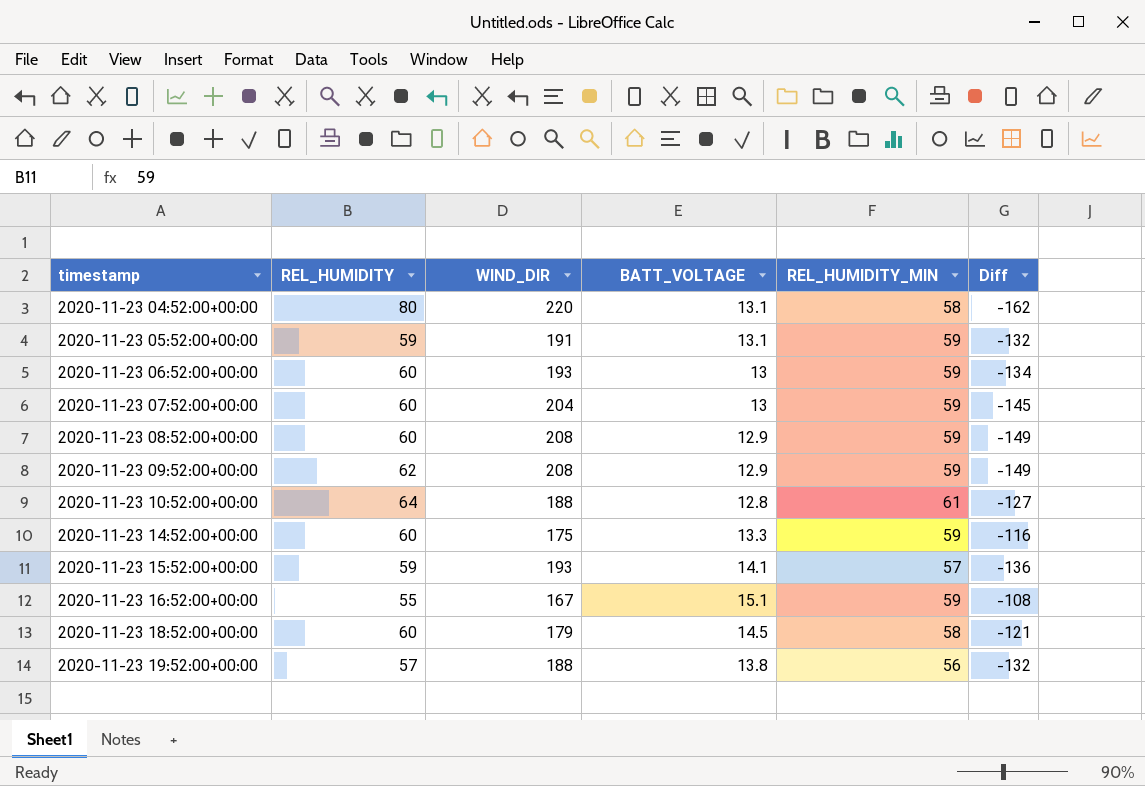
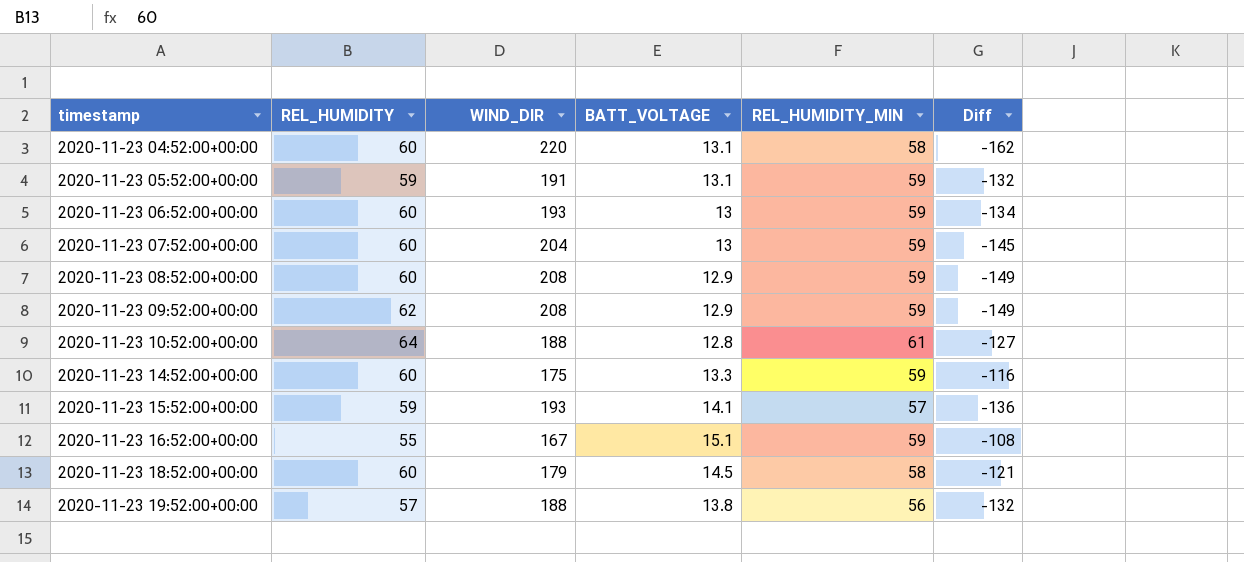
2020-11-23 04:52:00+00:00 | REL_HUMIDITY: 80 -> 60

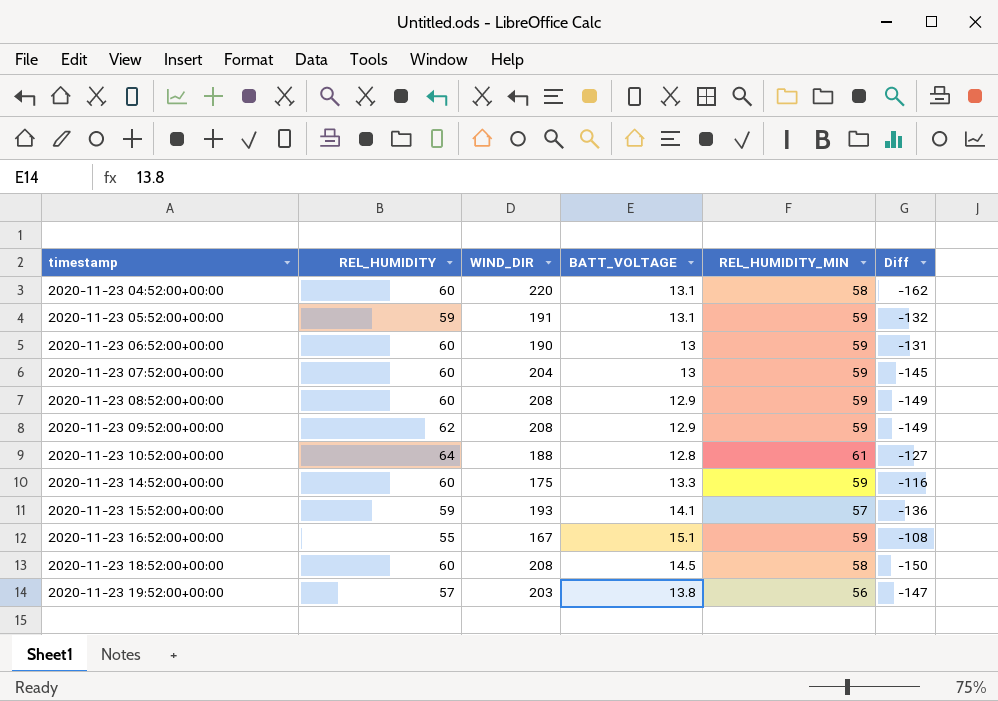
2020-11-23 06:52:00+00:00 | WIND_DIR: 193 -> 190
2020-11-23 06:52:00+00:00 | Diff: -134 -> -131
2020-11-23 18:52:00+00:00 | WIND_DIR: 179 -> 208
2020-11-23 18:52:00+00:00 | Diff: -121 -> -150
2020-11-23 19:52:00+00:00 | WIND_DIR: 188 -> 203
2020-11-23 19:52:00+00:00 | Diff: -132 -> -147

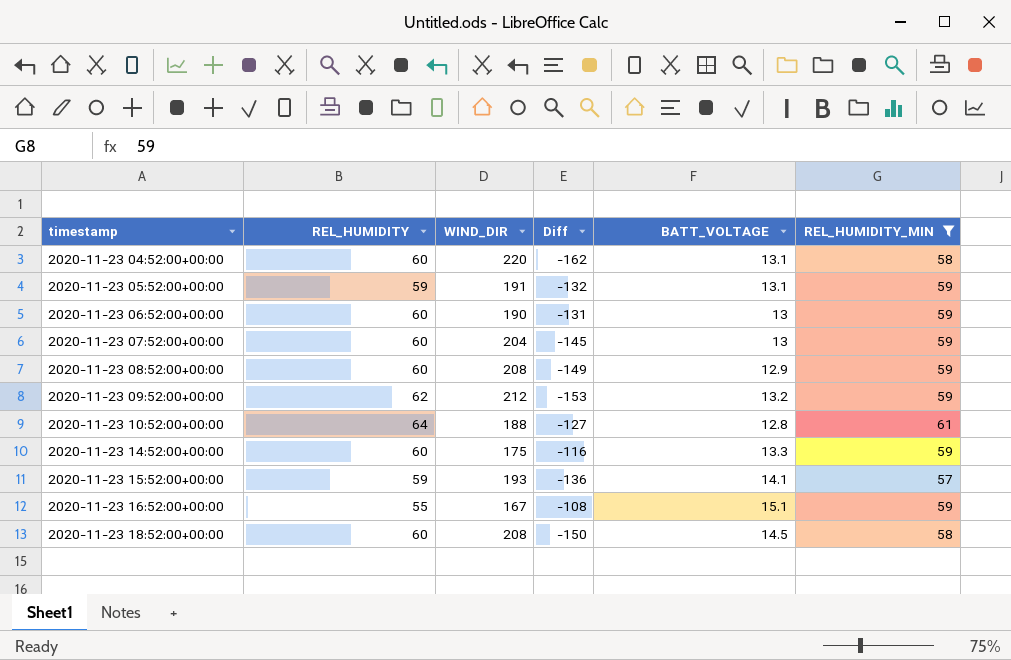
filter: none -> REL_HUMIDITY_MIN != 56
column Diff | position: 6 -> 4
2020-11-23 09:52:00+00:00 | WIND_DIR: 208 -> 212
2020-11-23 09:52:00+00:00 | Diff: -149 -> -153
2020-11-23 09:52:00+00:00 | BATT_VOLTAGE: 12.9 -> 13.2

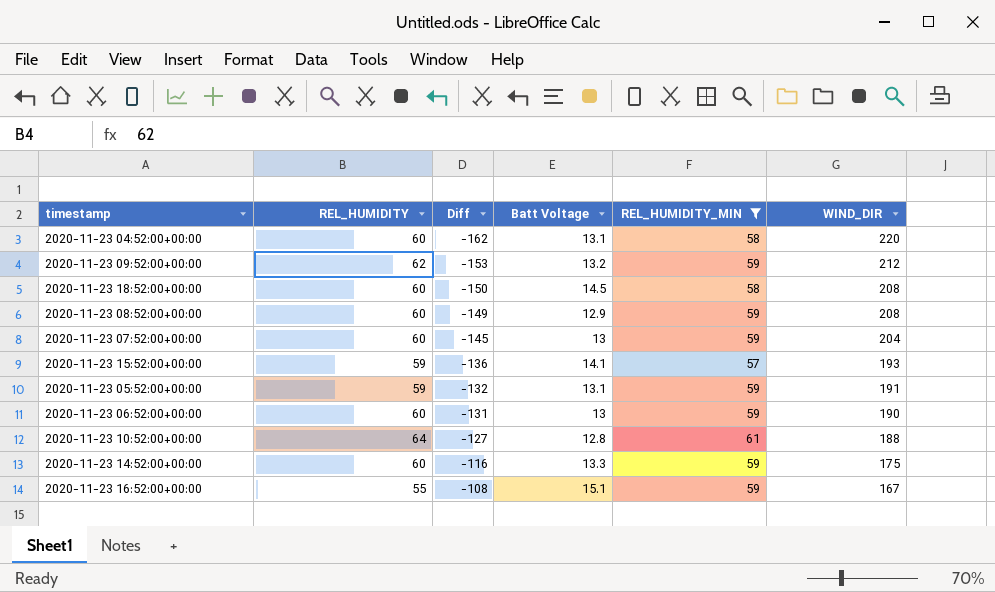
row order: timestamp ascending -> Diff ascending
column name: BATT_VOLTAGE -> Batt Voltage
column WIND_DIR | position: 3 -> 6

